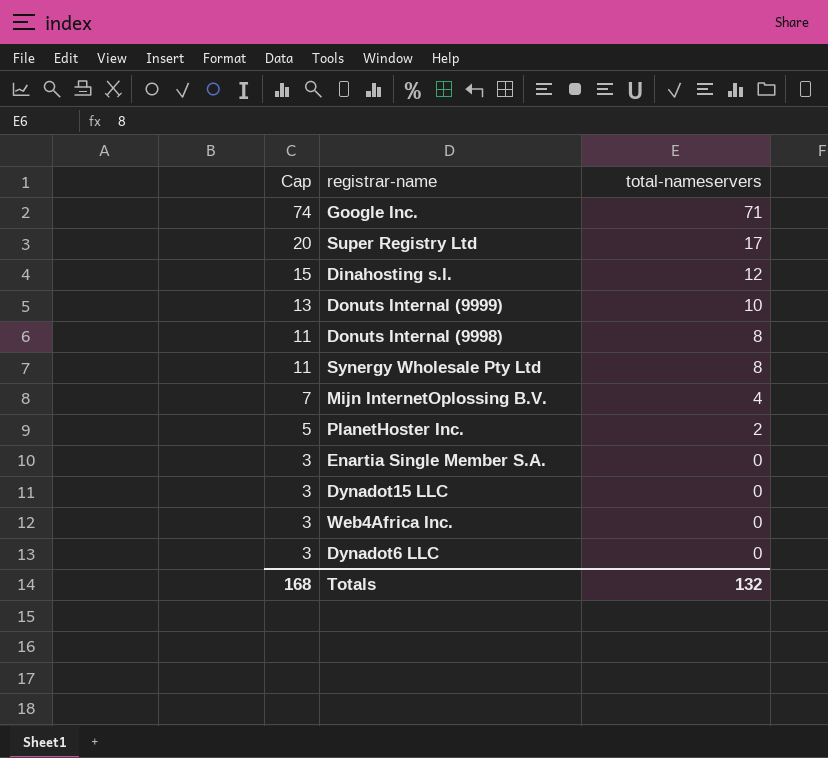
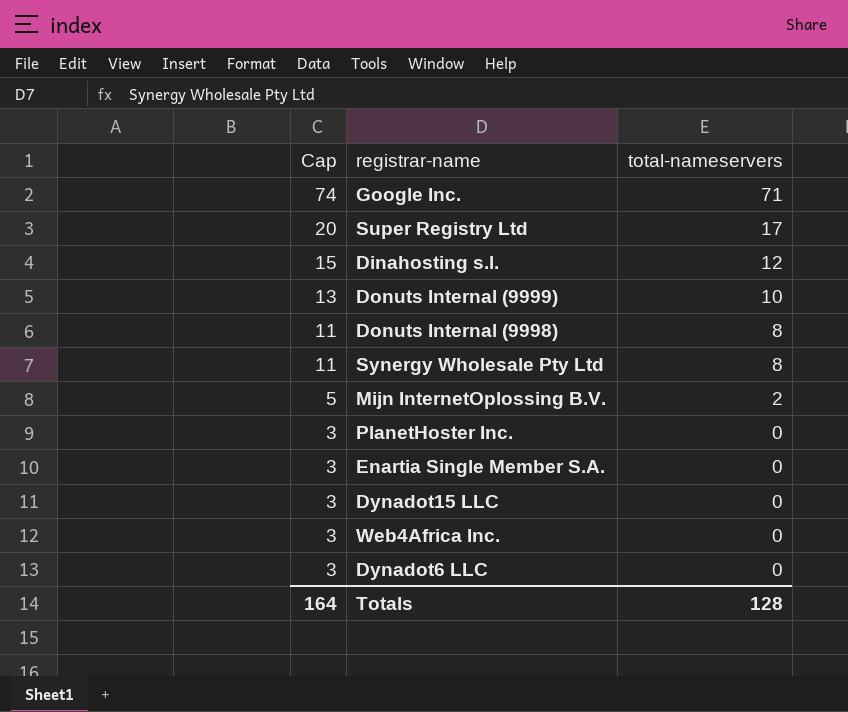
Mijn InternetOplossing B.V. | Cap: 7 -> 5
Mijn InternetOplossing B.V. | total-nameservers: 4 -> 2
PlanetHoster Inc. | Cap: 5 -> 3
PlanetHoster Inc. | total-nameservers: 2 -> 0
Totals | Cap: 168 -> 164
Totals | total-nameservers: 132 -> 128

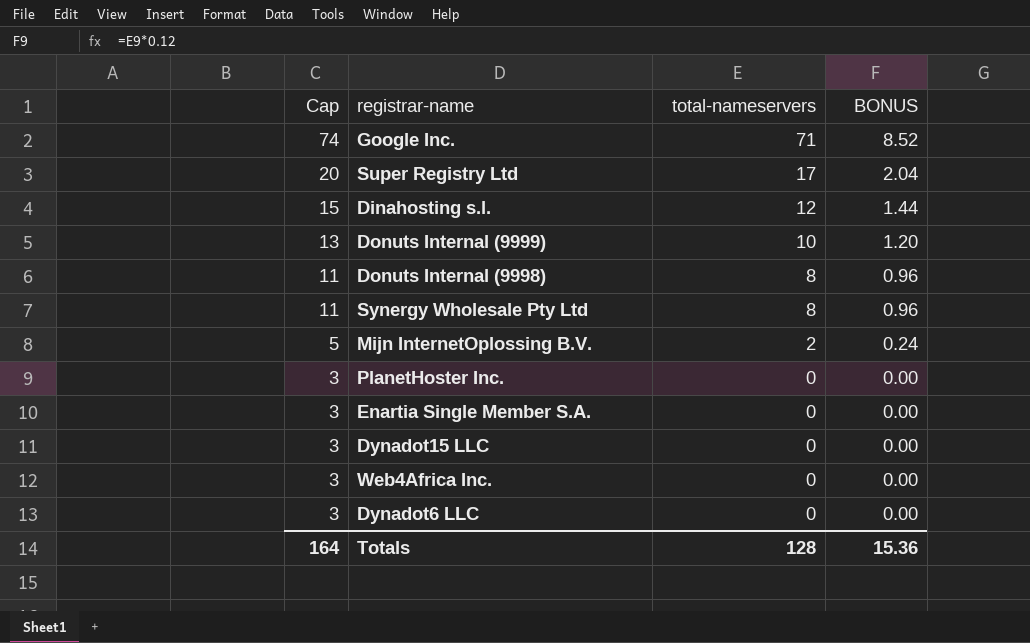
column BONUS | formula: none -> [total-nameservers] * 0.12

